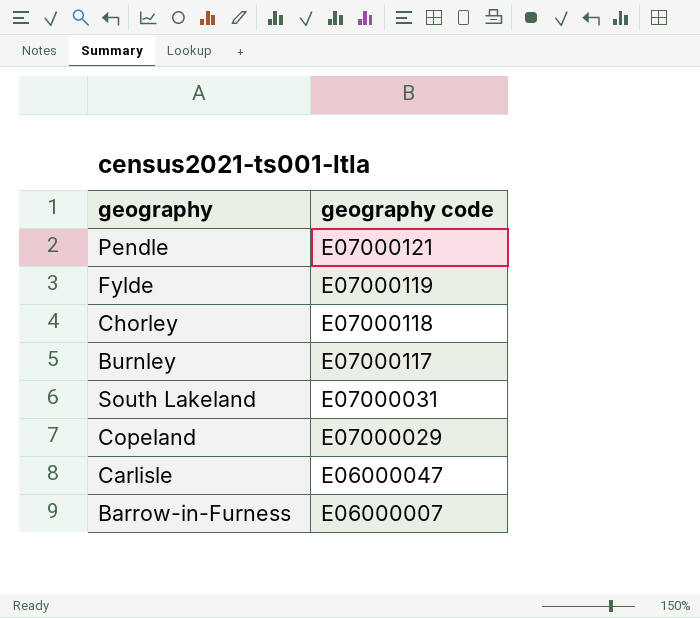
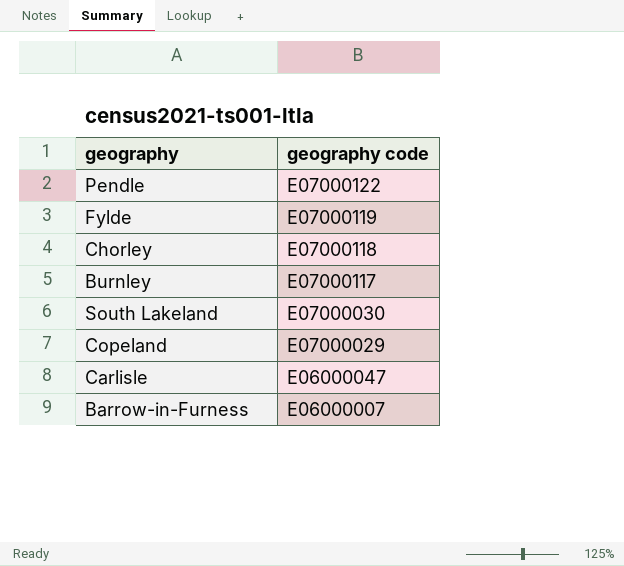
Pendle | geography code: E07000121 -> E07000122
South Lakeland | geography code: E07000031 -> E07000030

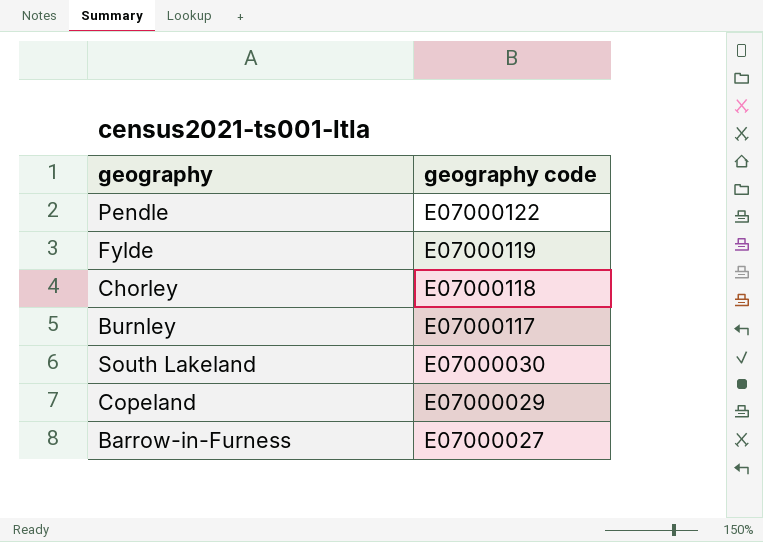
row Carlisle: E06000047 -> none
Barrow-in-Furness | geography code: E06000007 -> E07000027

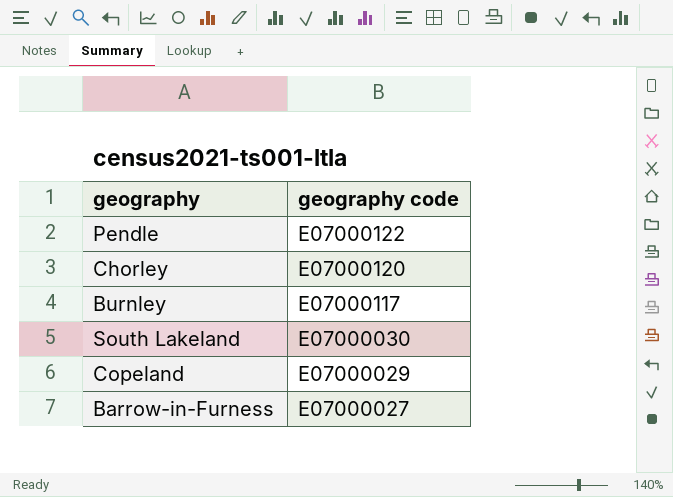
row Fylde: E07000119 -> none
Chorley | geography code: E07000118 -> E07000120

